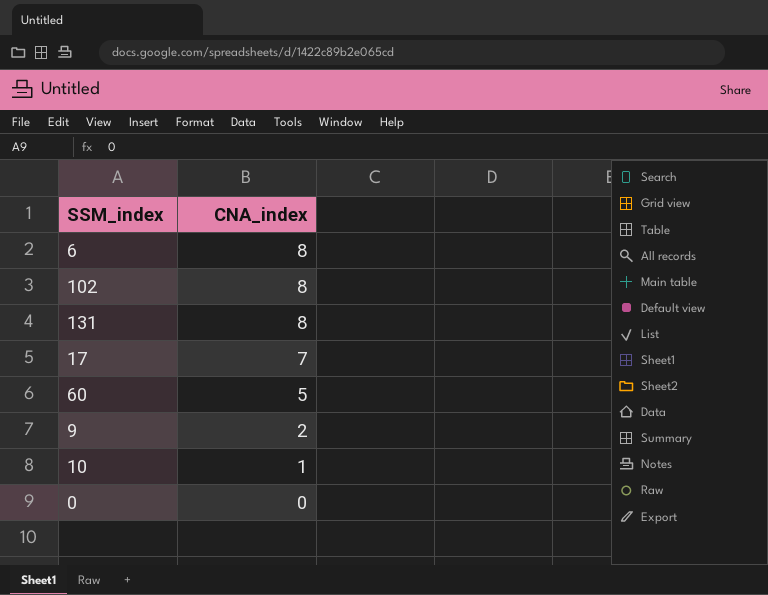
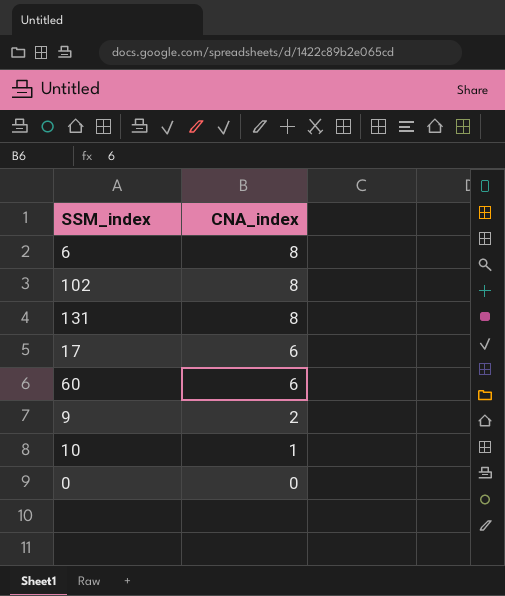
17 | CNA_index: 7 -> 6
60 | CNA_index: 5 -> 6

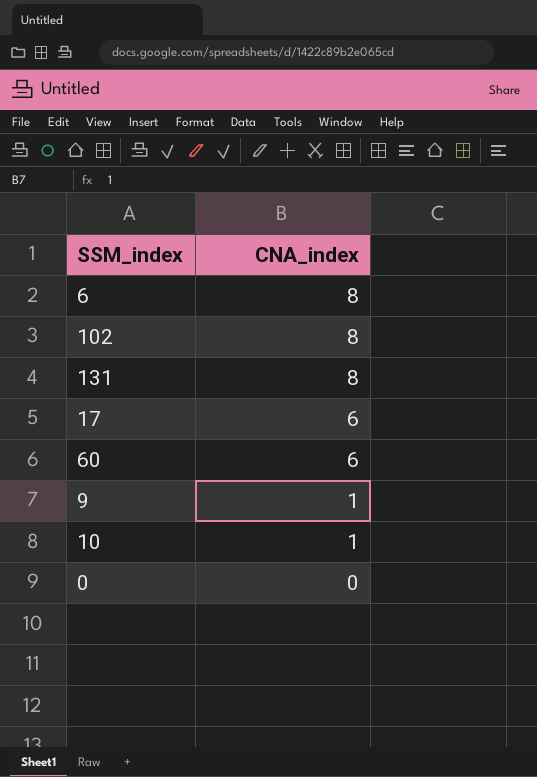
9 | CNA_index: 2 -> 1

